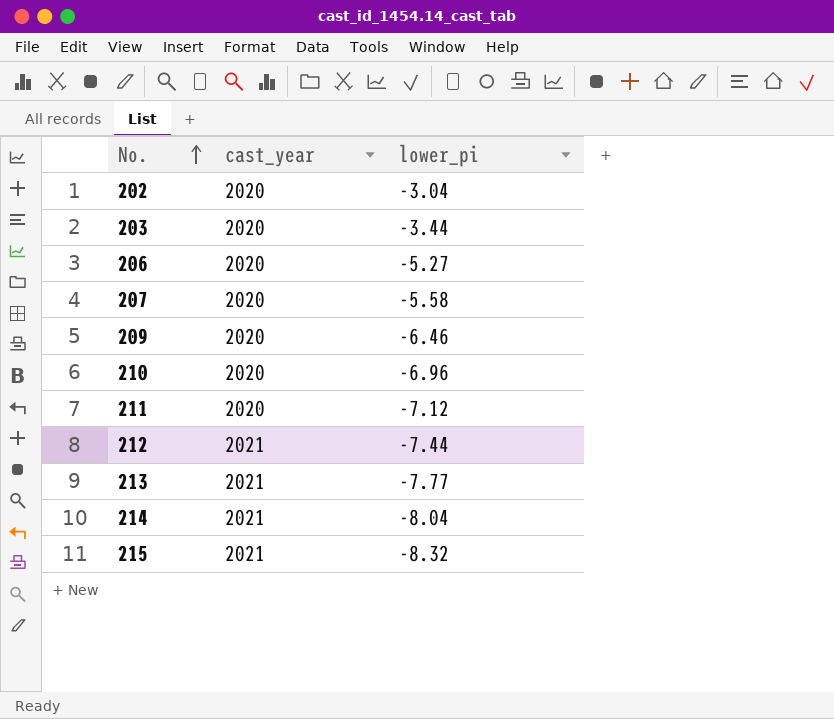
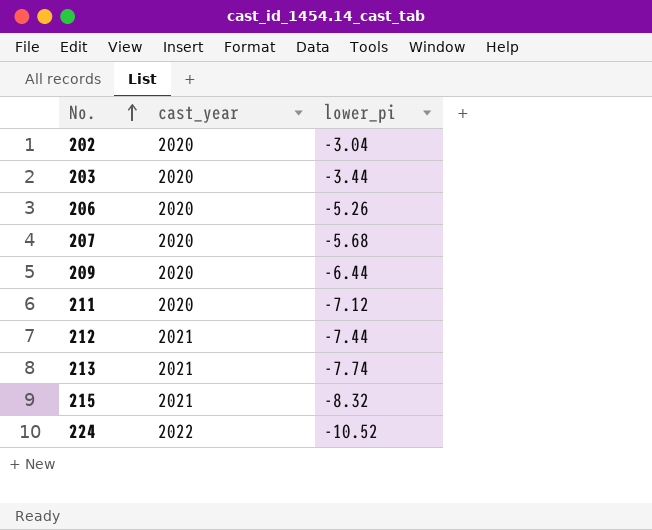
row 210: 2020 | -6.96 -> none
row 214: 2021 | -8.04 -> none
206 | lower_pi: -5.27 -> -5.26
207 | lower_pi: -5.58 -> -5.68
209 | lower_pi: -6.46 -> -6.44
213 | lower_pi: -7.77 -> -7.74
row 224: none -> 2022 | -10.52

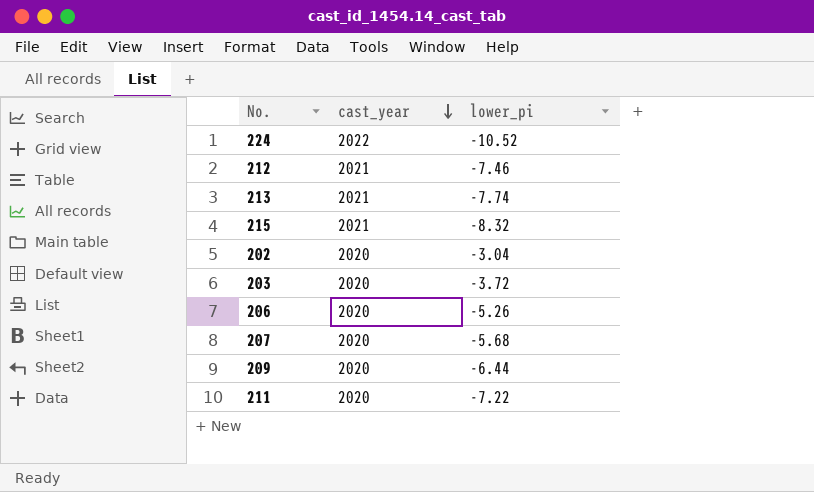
row order: No. ascending -> cast_year descending
212 | lower_pi: -7.44 -> -7.46
203 | lower_pi: -3.44 -> -3.72
211 | lower_pi: -7.12 -> -7.22

